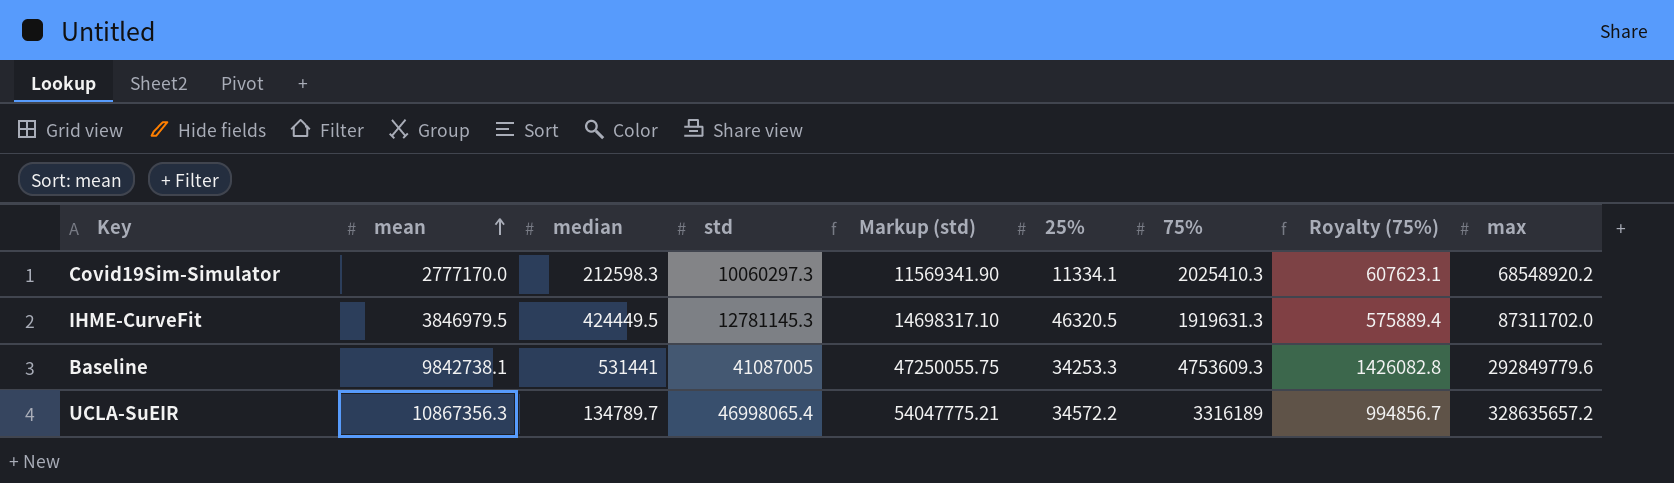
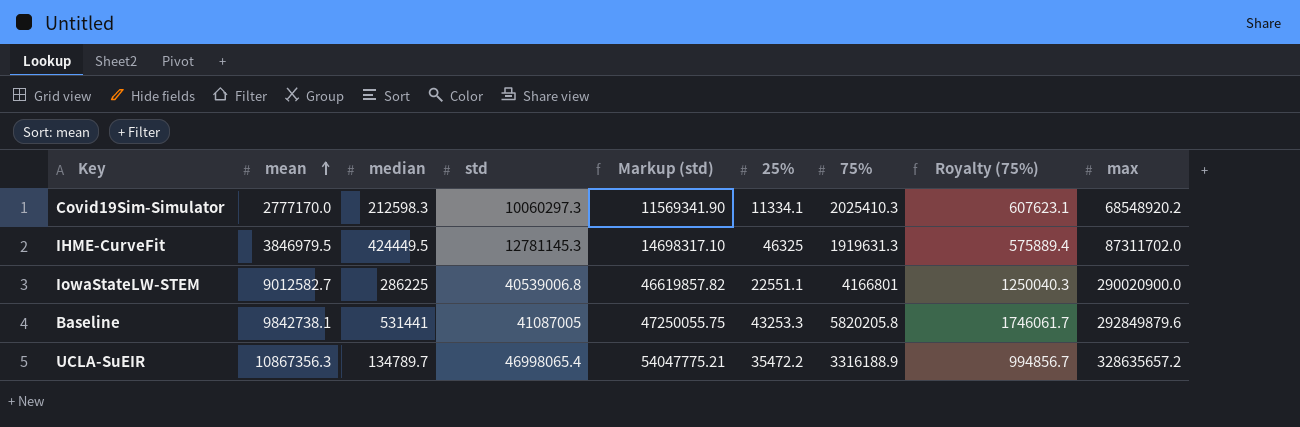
IHME-CurveFit | 25%: 46320.5 -> 46325
row IowaStateLW-STEM: none -> 9012582.7 | 286225 | 40539006.8 | 46619857.82 | 22551.1 | 4166801 | 1250040.3 | 290020900.0
Baseline | 25%: 34253.3 -> 43253.3
Baseline | 75%: 4753609.3 -> 5820205.8
Baseline | Royalty (75%): 1426082.8 -> 1746061.7
Baseline | max: 292849779.6 -> 292849879.6
UCLA-SuEIR | 25%: 34572.2 -> 35472.2
UCLA-SuEIR | 75%: 3316189 -> 3316188.9

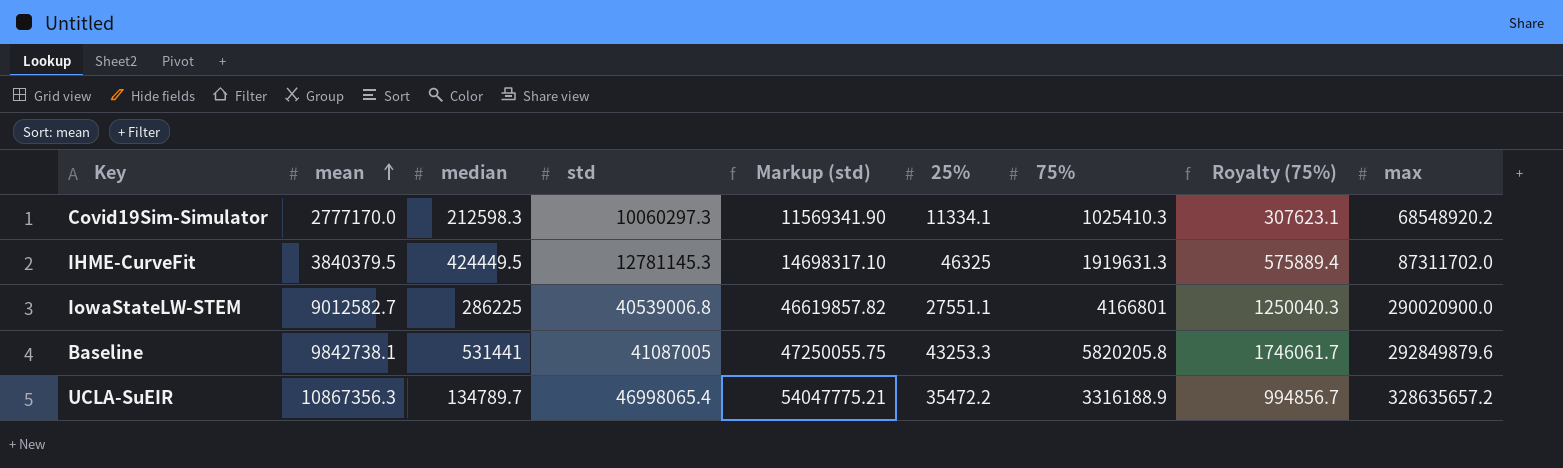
Covid19Sim-Simulator | 75%: 2025410.3 -> 1025410.3
Covid19Sim-Simulator | Royalty (75%): 607623.1 -> 307623.1
IHME-CurveFit | mean: 3846979.5 -> 3840379.5
IowaStateLW-STEM | 25%: 22551.1 -> 27551.1

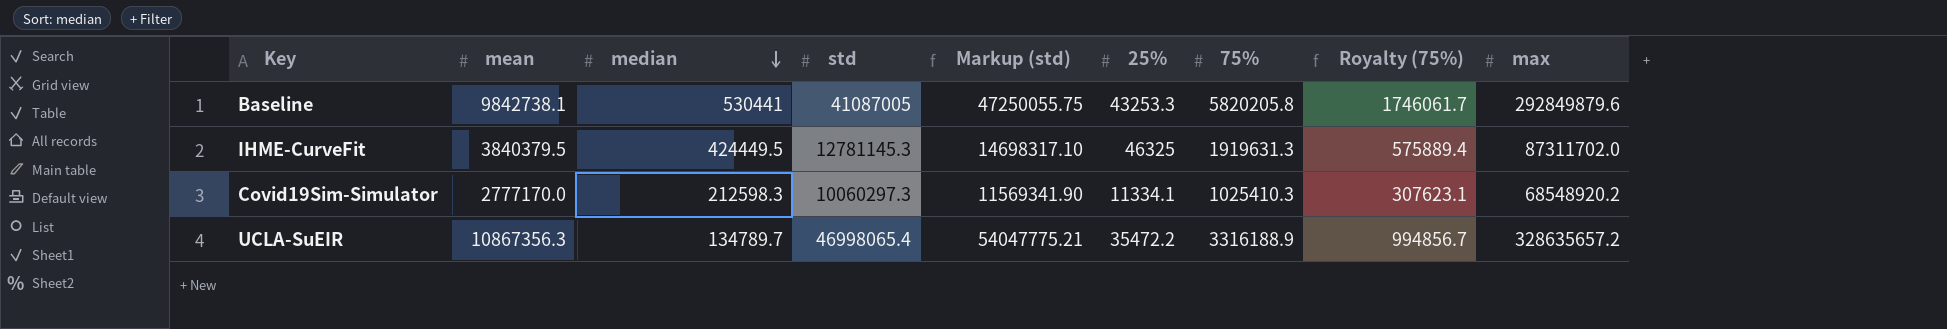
row order: mean ascending -> median descending
row IowaStateLW-STEM: 9012582.7 | 286225 | 40539006.8 | 46619857.82 | 27551.1 | 4166801 | 1250040.3 | 290020900.0 -> none
Baseline | median: 531441 -> 530441

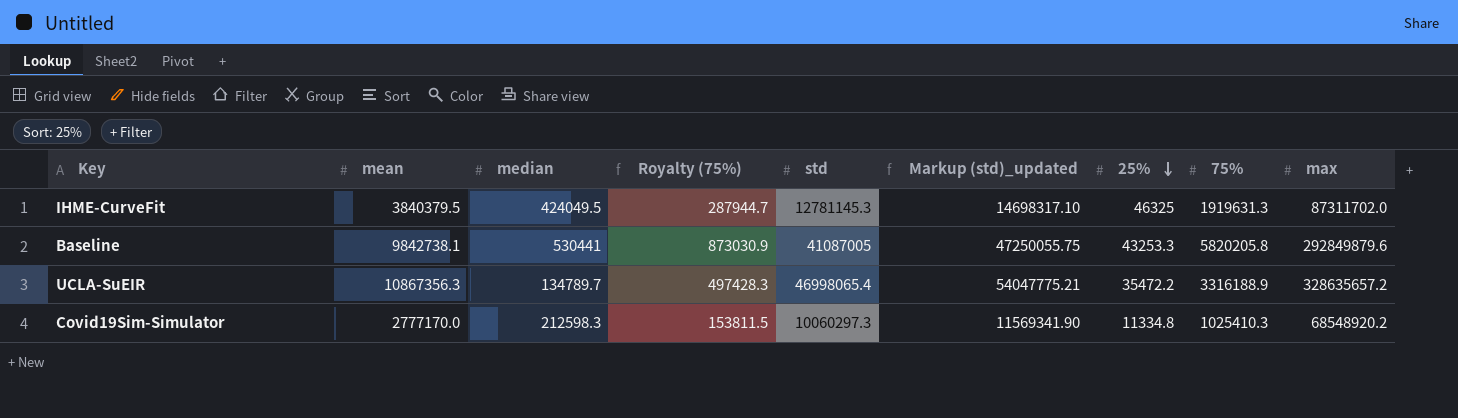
row order: median descending -> 25% descending
column Royalty (75%) | formula: [75%] * 0.3 -> [75%] * 0.15
column Royalty (75%) | position: 8 -> 4
column name: Markup (std) -> Markup (std)_updated
IHME-CurveFit | median: 424449.5 -> 424049.5
Covid19Sim-Simulator | 25%: 11334.1 -> 11334.8

